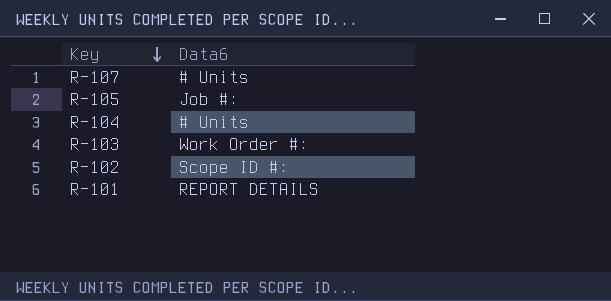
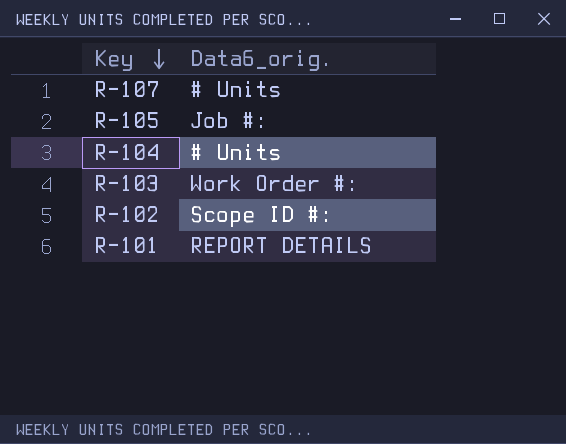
column name: Data6 -> Data6_orig.

